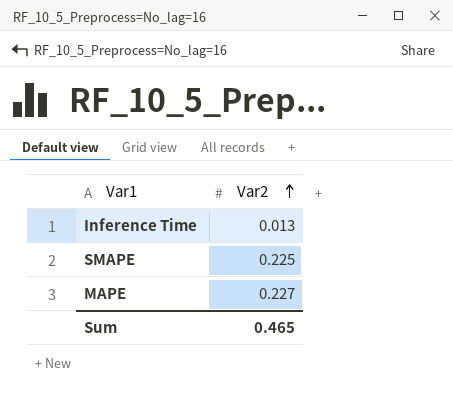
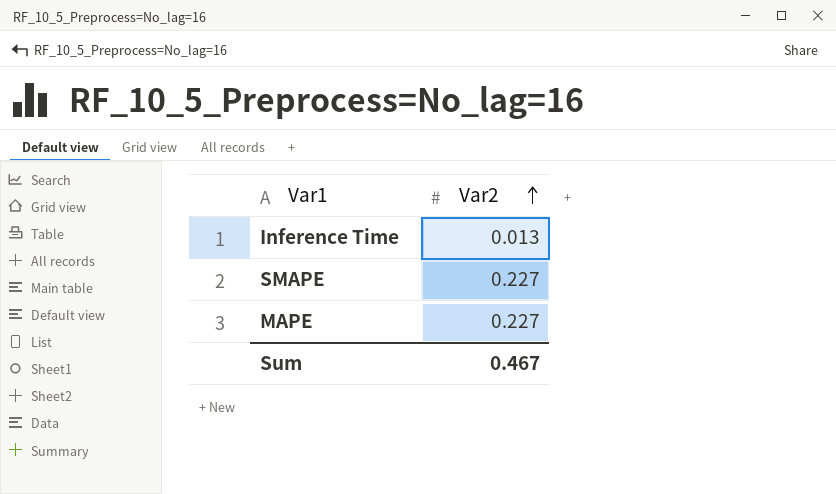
SMAPE | Var2: 0.225 -> 0.227
Sum | Var2: 0.465 -> 0.467

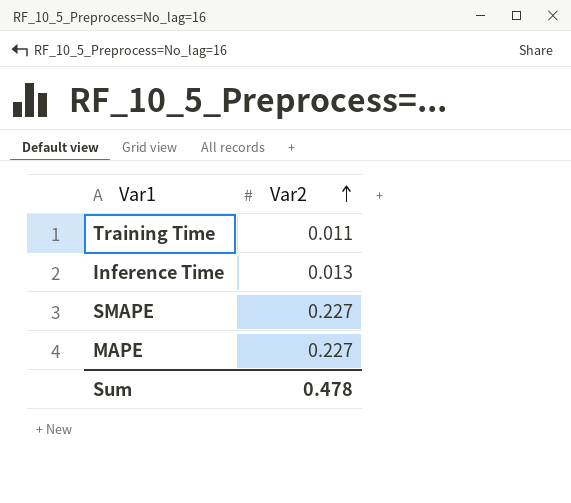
row Training Time: none -> 0.011
Sum | Var2: 0.467 -> 0.478

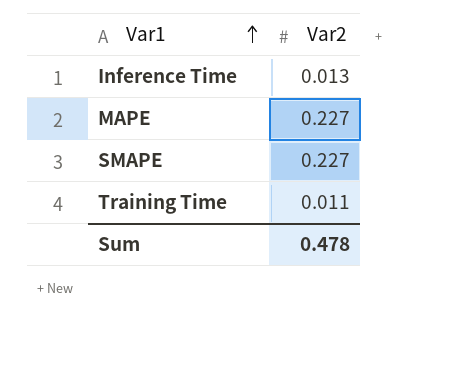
row order: Var2 ascending -> Var1 ascending

